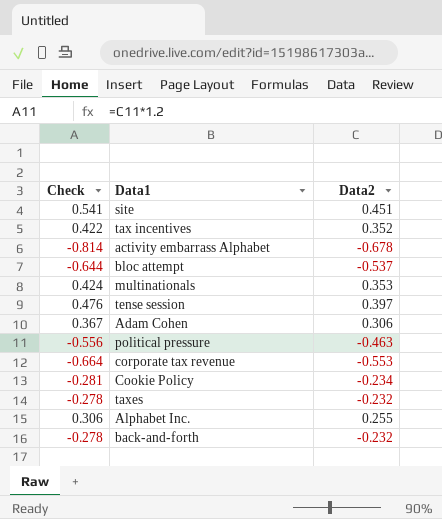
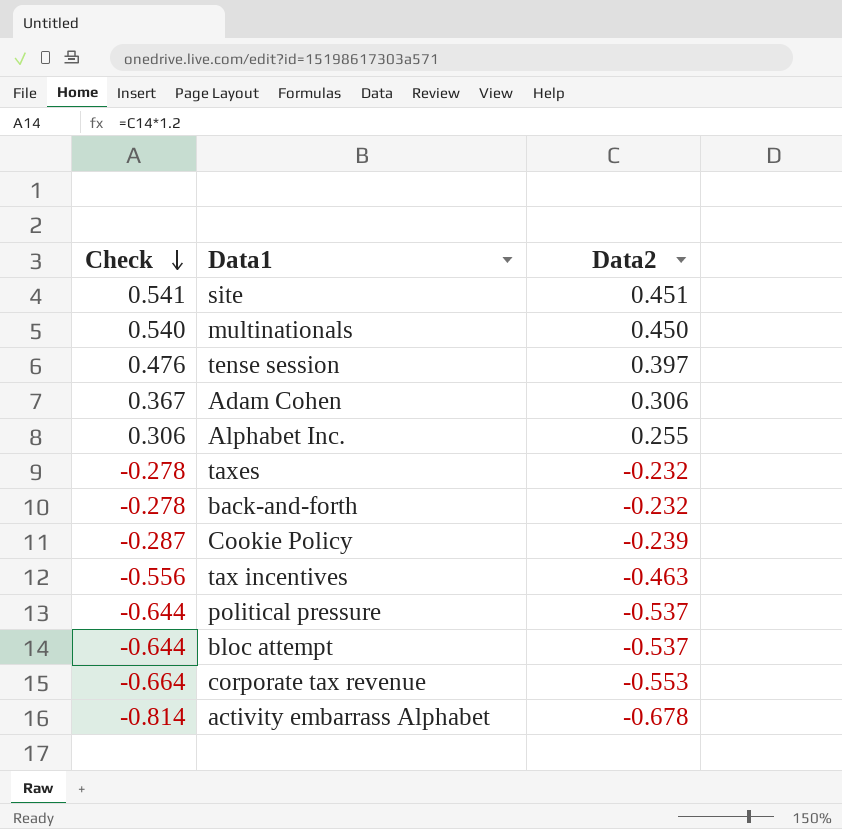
row order: none -> Check descending
multinationals | Check: 0.424 -> 0.540
multinationals | Data2: 0.353 -> 0.450
Cookie Policy | Check: -0.281 -> -0.287
Cookie Policy | Data2: -0.234 -> -0.239
tax incentives | Check: 0.422 -> -0.556
tax incentives | Data2: 0.352 -> -0.463
political pressure | Check: -0.556 -> -0.644
political pressure | Data2: -0.463 -> -0.537

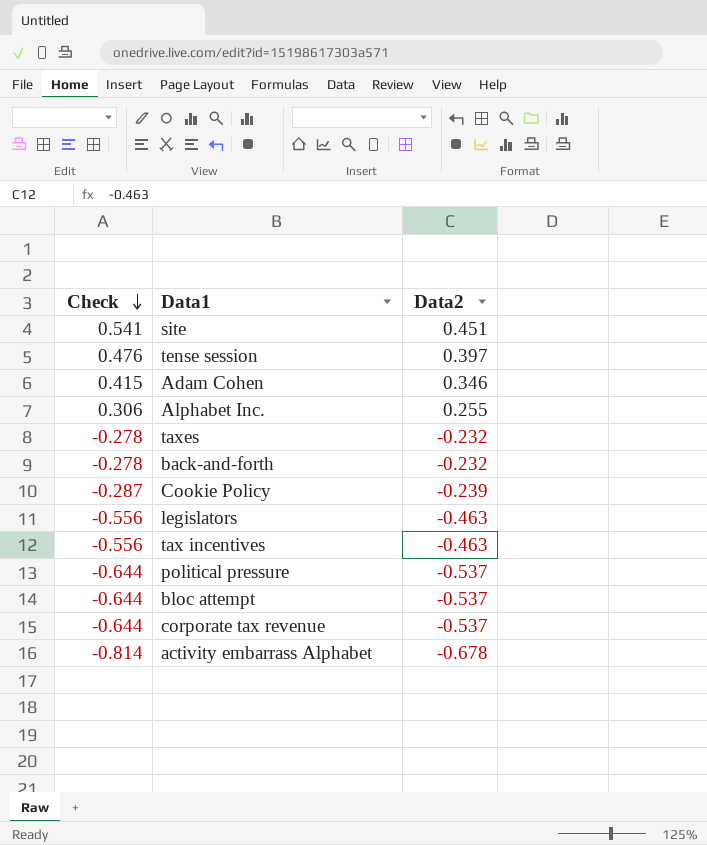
row multinationals: 0.540 | 0.450 -> none
Adam Cohen | Check: 0.367 -> 0.415
Adam Cohen | Data2: 0.306 -> 0.346
row legislators: none -> -0.556 | -0.463
corporate tax revenue | Check: -0.664 -> -0.644
corporate tax revenue | Data2: -0.553 -> -0.537

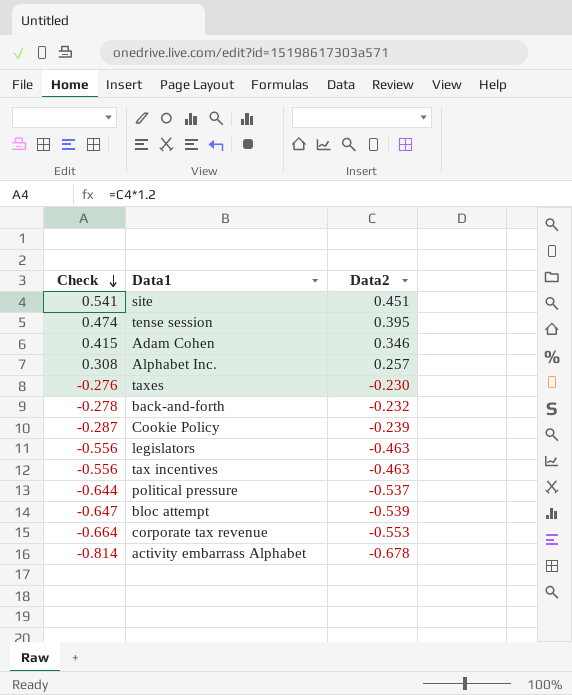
tense session | Check: 0.476 -> 0.474
tense session | Data2: 0.397 -> 0.395
Alphabet Inc. | Check: 0.306 -> 0.308
Alphabet Inc. | Data2: 0.255 -> 0.257
taxes | Check: -0.278 -> -0.276
taxes | Data2: -0.232 -> -0.230
bloc attempt | Check: -0.644 -> -0.647
bloc attempt | Data2: -0.537 -> -0.539
corporate tax revenue | Check: -0.644 -> -0.664
corporate tax revenue | Data2: -0.537 -> -0.553

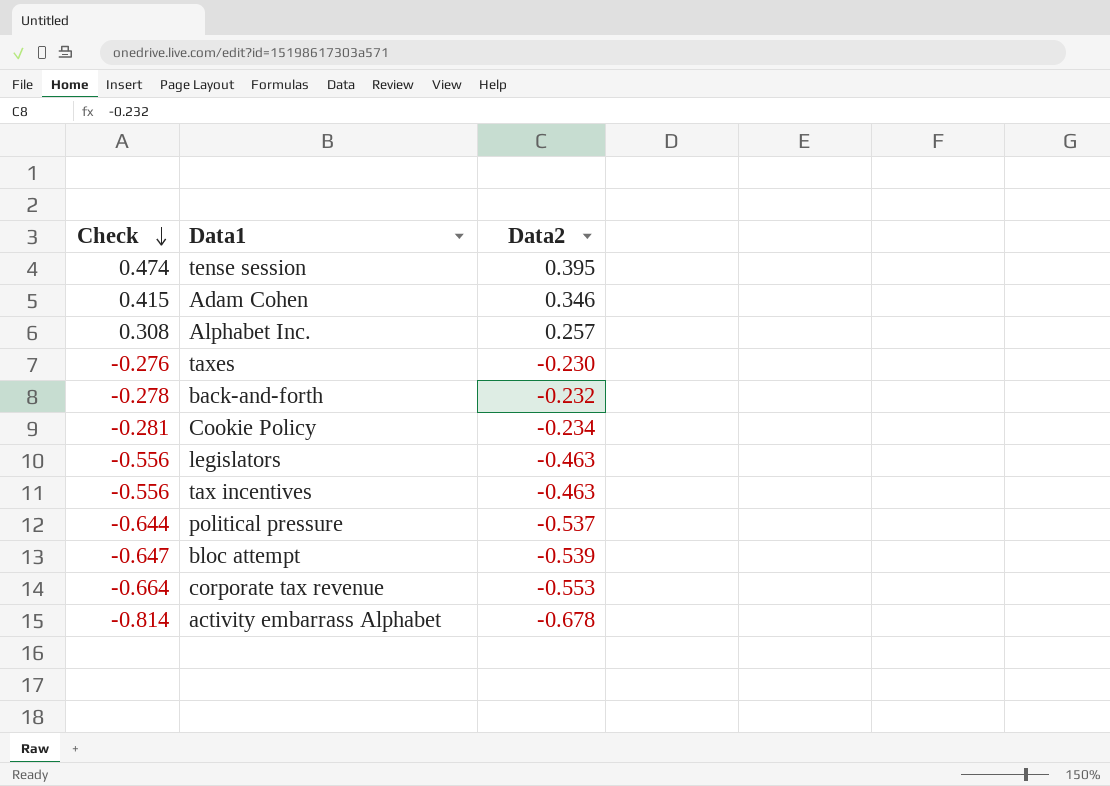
row site: 0.541 | 0.451 -> none
Cookie Policy | Check: -0.287 -> -0.281
Cookie Policy | Data2: -0.239 -> -0.234

